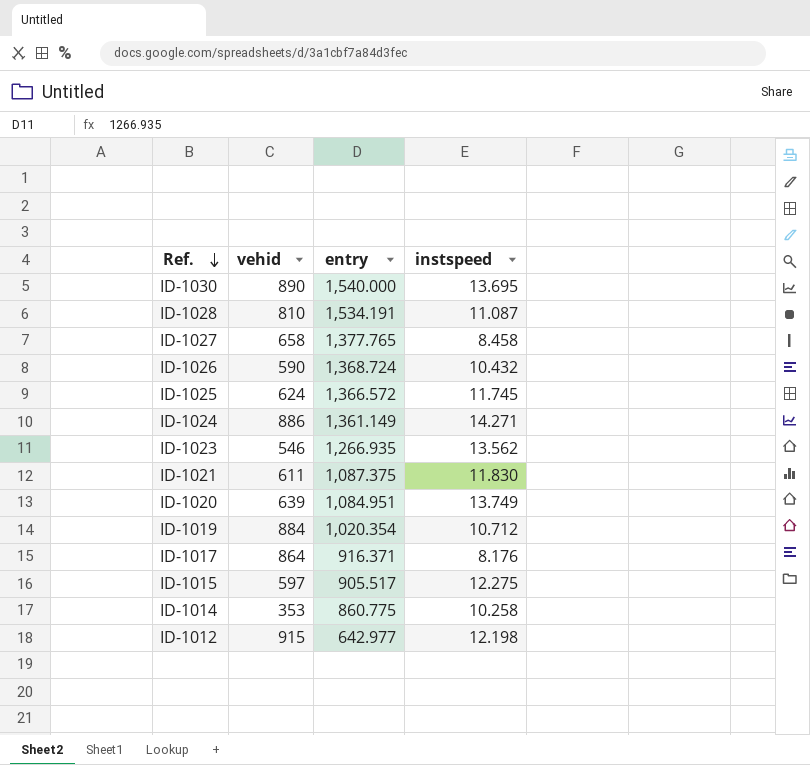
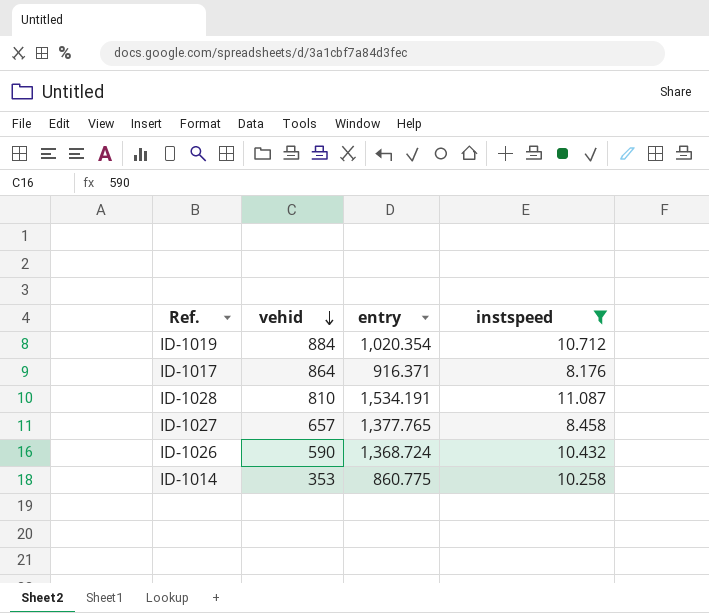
filter: none -> instspeed <= 11.087
row order: Ref. descending -> vehid descending
ID-1027 | vehid: 658 -> 657

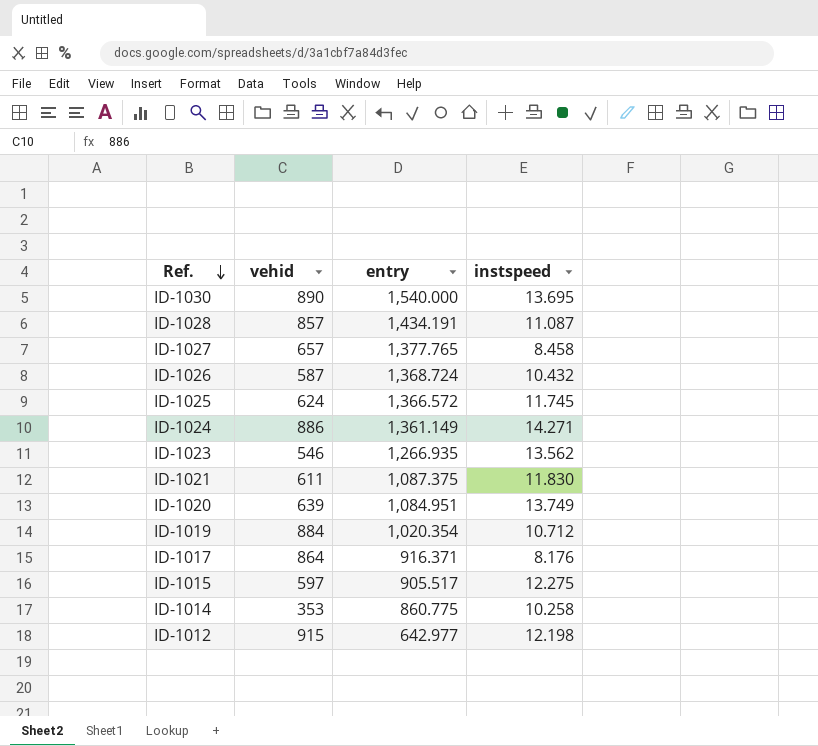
filter: instspeed <= 11.087 -> none
row order: vehid descending -> Ref. descending
ID-1028 | vehid: 810 -> 857
ID-1028 | entry: 1,534.191 -> 1,434.191
ID-1026 | vehid: 590 -> 587

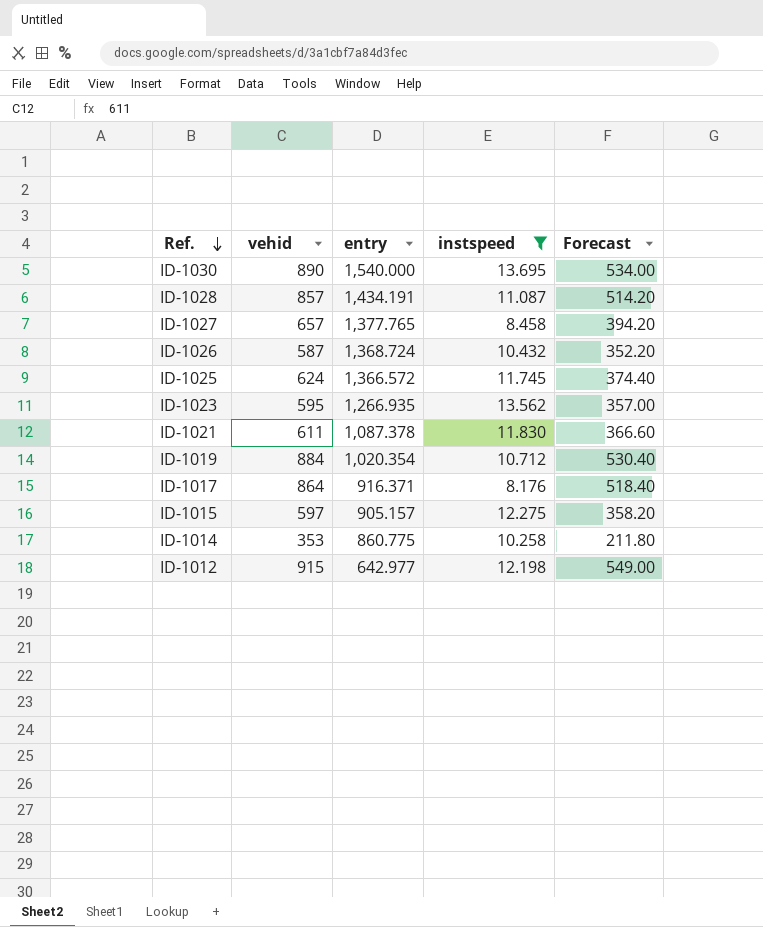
filter: none -> instspeed <= 13.695
column Forecast | formula: none -> [vehid] * 0.6
ID-1023 | vehid: 546 -> 595
ID-1021 | entry: 1,087.375 -> 1,087.378
ID-1015 | entry: 905.517 -> 905.157

